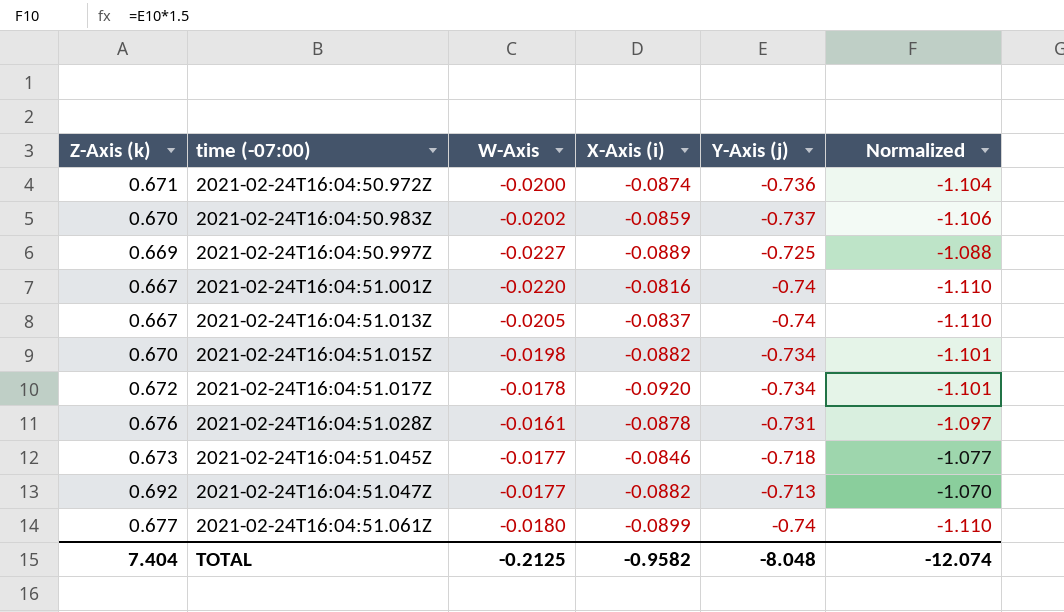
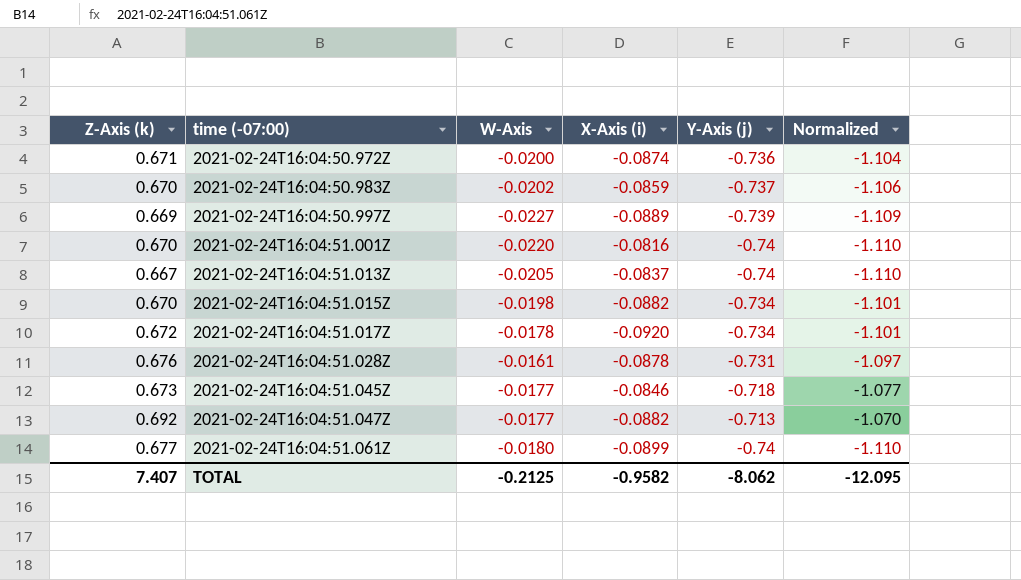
2021-02-24T16:04:50.997Z | Y-Axis (j): -0.725 -> -0.739
2021-02-24T16:04:50.997Z | Normalized: -1.088 -> -1.109
2021-02-24T16:04:51.001Z | Z-Axis (k): 0.667 -> 0.670
TOTAL | Z-Axis (k): 7.404 -> 7.407
TOTAL | Y-Axis (j): -8.048 -> -8.062
TOTAL | Normalized: -12.074 -> -12.095

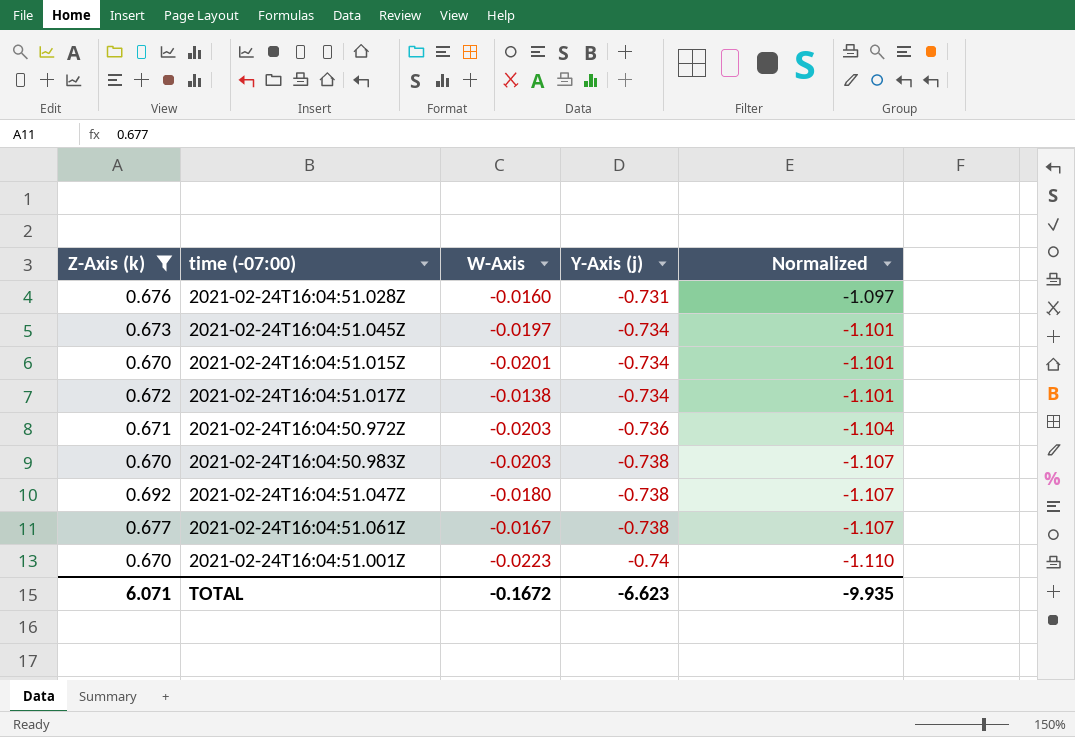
filter: none -> Z-Axis (k) >= 0.670
row order: time (-07:00) ascending -> Y-Axis (j) descending
column X-Axis (i) | position: 4 -> none
2021-02-24T16:04:51.028Z | W-Axis: -0.0161 -> -0.0160
2021-02-24T16:04:51.045Z | W-Axis: -0.0177 -> -0.0197
2021-02-24T16:04:51.045Z | Y-Axis (j): -0.718 -> -0.734
2021-02-24T16:04:51.045Z | Normalized: -1.077 -> -1.101
2021-02-24T16:04:51.015Z | W-Axis: -0.0198 -> -0.0201
2021-02-24T16:04:51.017Z | W-Axis: -0.0178 -> -0.0138
2021-02-24T16:04:50.972Z | W-Axis: -0.0200 -> -0.0203
2021-02-24T16:04:50.983Z | W-Axis: -0.0202 -> -0.0203
2021-02-24T16:04:50.983Z | Y-Axis (j): -0.737 -> -0.738
2021-02-24T16:04:50.983Z | Normalized: -1.106 -> -1.107
2021-02-24T16:04:51.047Z | W-Axis: -0.0177 -> -0.0180
2021-02-24T16:04:51.047Z | Y-Axis (j): -0.713 -> -0.738
2021-02-24T16:04:51.047Z | Normalized: -1.070 -> -1.107
2021-02-24T16:04:51.061Z | W-Axis: -0.0180 -> -0.0167
2021-02-24T16:04:51.061Z | Y-Axis (j): -0.74 -> -0.738
2021-02-24T16:04:51.061Z | Normalized: -1.110 -> -1.107
2021-02-24T16:04:51.001Z | W-Axis: -0.0220 -> -0.0223
TOTAL | Z-Axis (k): 7.407 -> 6.071
TOTAL | W-Axis: -0.2125 -> -0.1672
TOTAL | Y-Axis (j): -8.062 -> -6.623
TOTAL | Normalized: -12.095 -> -9.935

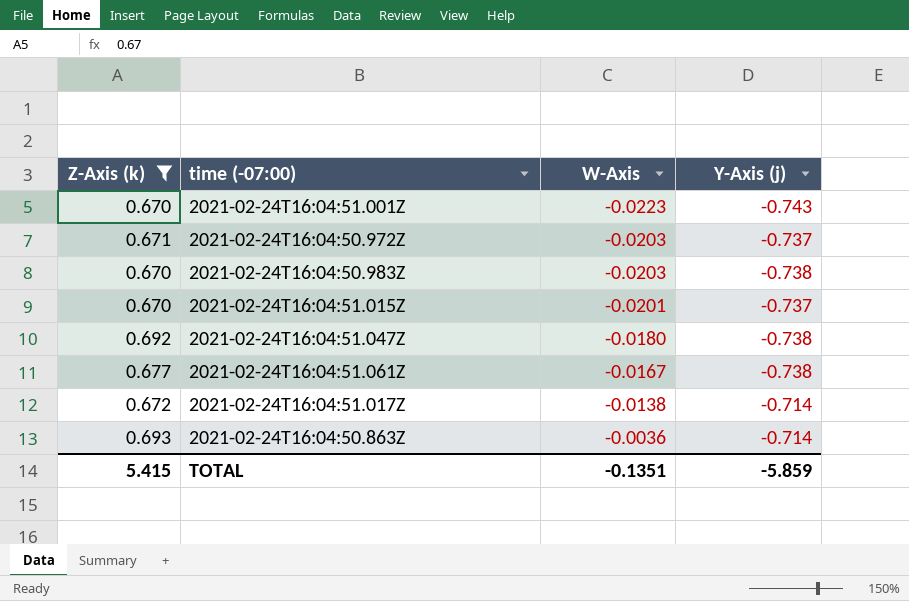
row order: Y-Axis (j) descending -> W-Axis ascending
column Normalized | formula: [Y-Axis (j)] * 1.5 -> none
row 2021-02-24T16:04:51.028Z: 0.676 | -0.0160 | -0.731 | -1.097 -> none
row 2021-02-24T16:04:51.045Z: 0.673 | -0.0197 | -0.734 | -1.101 -> none
2021-02-24T16:04:51.001Z | Y-Axis (j): -0.74 -> -0.743
2021-02-24T16:04:50.972Z | Y-Axis (j): -0.736 -> -0.737
2021-02-24T16:04:51.015Z | Y-Axis (j): -0.734 -> -0.737
2021-02-24T16:04:51.017Z | Y-Axis (j): -0.734 -> -0.714
row 2021-02-24T16:04:50.863Z: none -> 0.693 | -0.0036 | -0.714
TOTAL | Z-Axis (k): 6.071 -> 5.415
TOTAL | W-Axis: -0.1672 -> -0.1351
TOTAL | Y-Axis (j): -6.623 -> -5.859

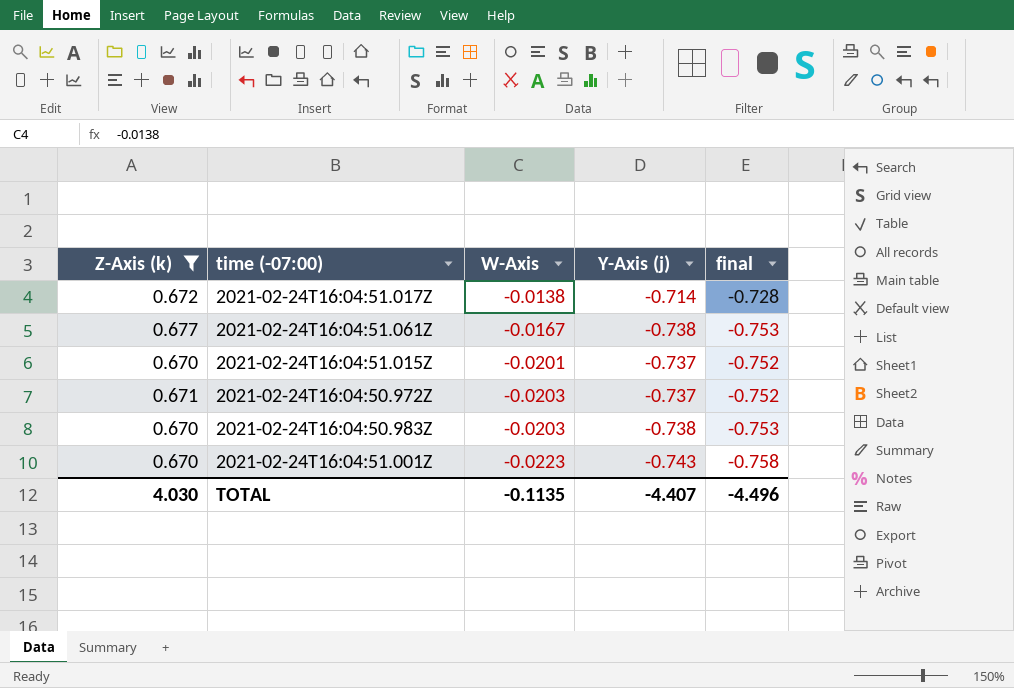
row order: W-Axis ascending -> W-Axis descending
column final | formula: none -> [Y-Axis (j)] * 1.02
row 2021-02-24T16:04:51.047Z: 0.692 | -0.0180 | -0.738 -> none
row 2021-02-24T16:04:50.863Z: 0.693 | -0.0036 | -0.714 -> none
TOTAL | Z-Axis (k): 5.415 -> 4.030
TOTAL | W-Axis: -0.1351 -> -0.1135
TOTAL | Y-Axis (j): -5.859 -> -4.407

